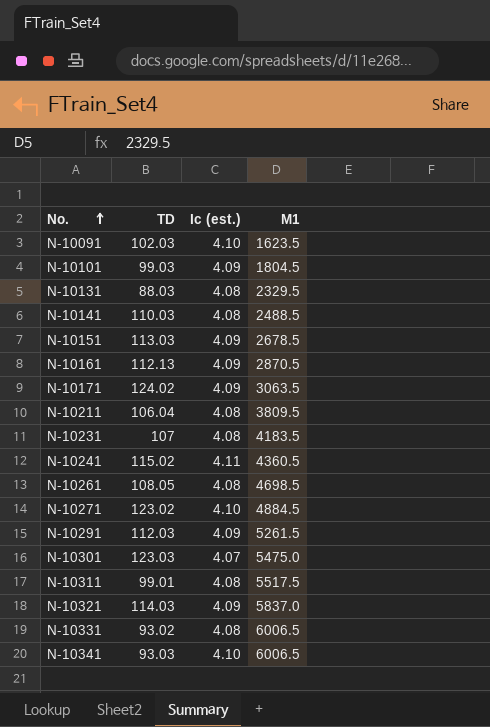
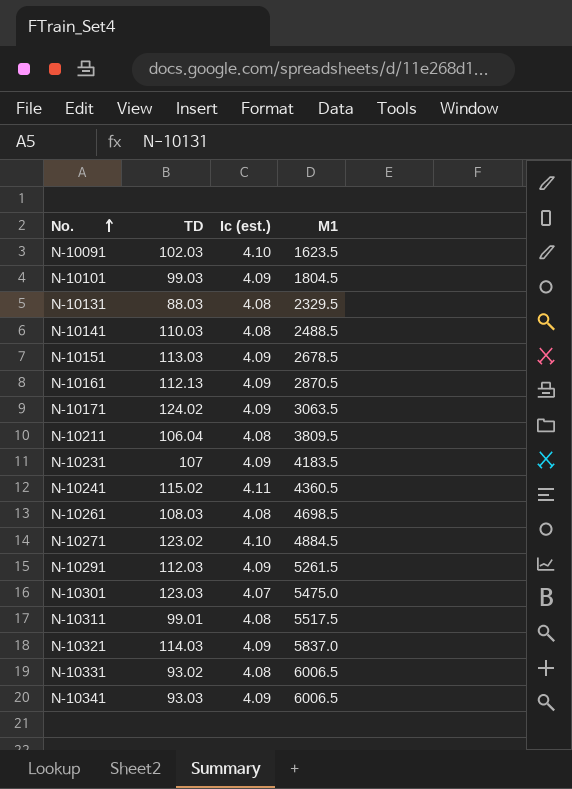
N-10231 | Ic (est.): 4.08 -> 4.09
N-10261 | TD: 108.05 -> 108.03
N-10341 | Ic (est.): 4.10 -> 4.09

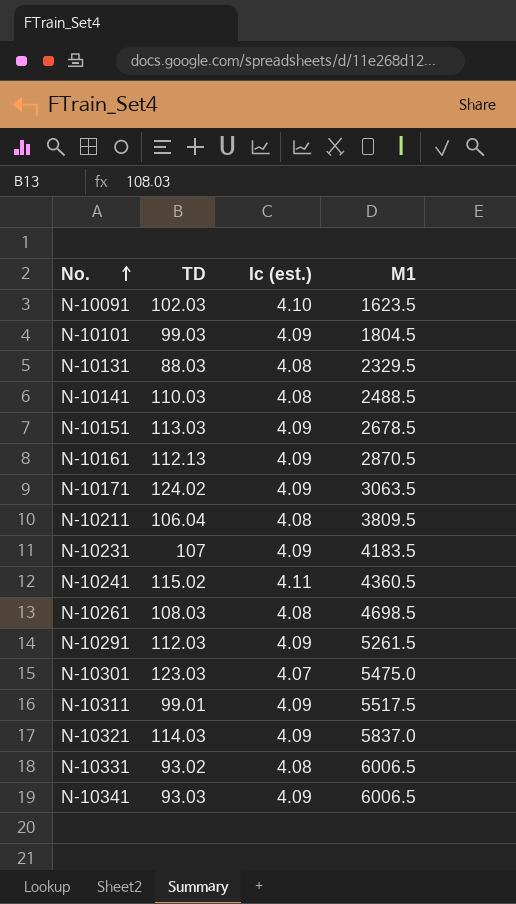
row N-10271: 123.02 | 4.10 | 4884.5 -> none
N-10311 | Ic (est.): 4.08 -> 4.09

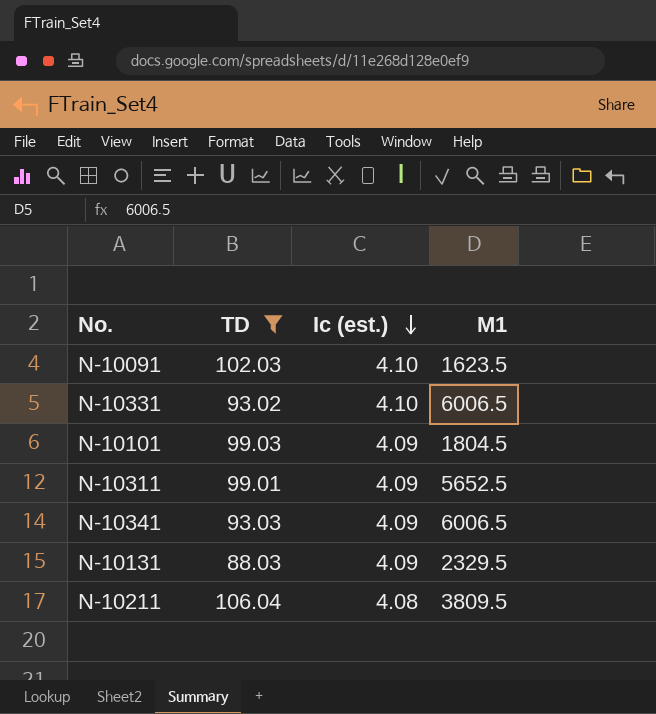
filter: none -> TD <= 106.04
row order: No. ascending -> Ic (est.) descending
N-10331 | Ic (est.): 4.08 -> 4.10
N-10311 | M1: 5517.5 -> 5652.5
N-10131 | Ic (est.): 4.08 -> 4.09

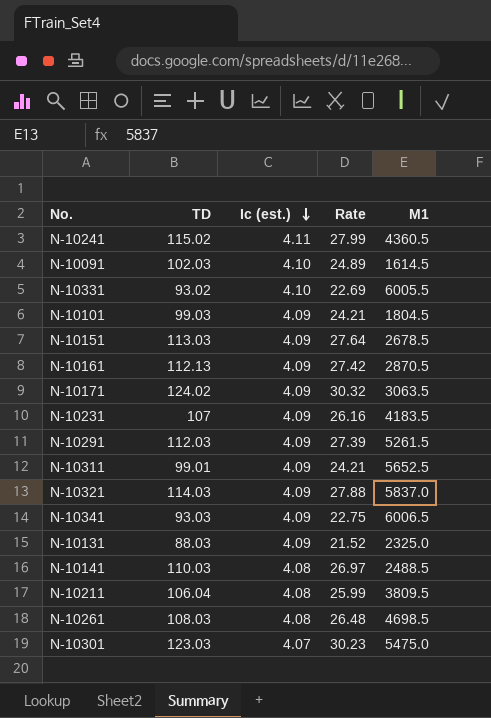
filter: TD <= 106.04 -> none
column Rate | formula: none -> [TD] / [Ic (est.)]
N-10091 | M1: 1623.5 -> 1614.5
N-10331 | M1: 6006.5 -> 6005.5
N-10131 | M1: 2329.5 -> 2325.0

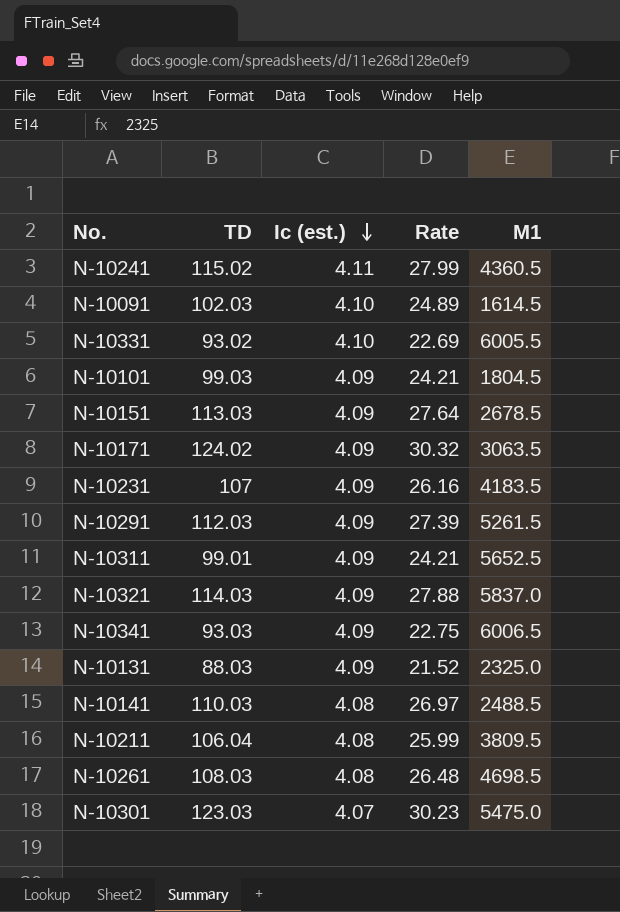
row N-10161: 112.13 | 4.09 | 27.42 | 2870.5 -> none

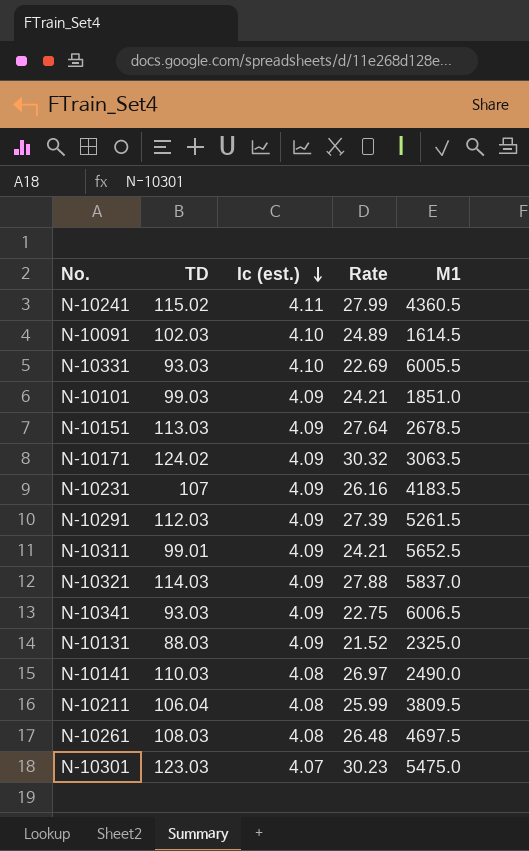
N-10331 | TD: 93.02 -> 93.03
N-10101 | M1: 1804.5 -> 1851.0
N-10141 | M1: 2488.5 -> 2490.0
N-10261 | M1: 4698.5 -> 4697.5

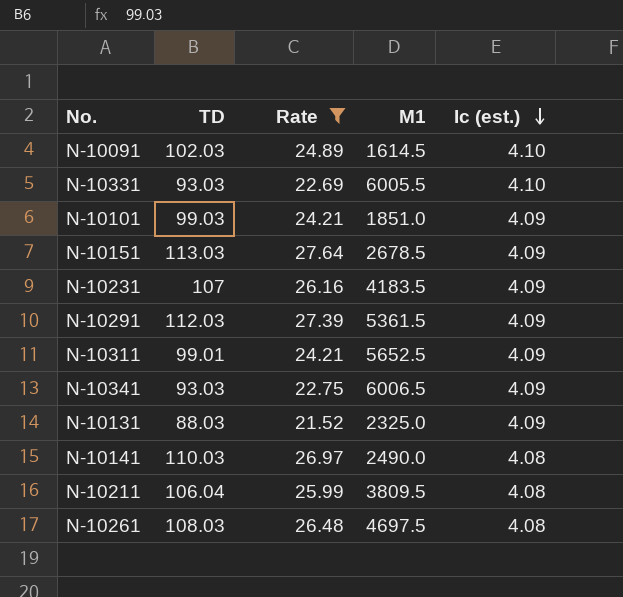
filter: none -> Rate <= 27.64
column Ic (est.) | position: 3 -> 5
N-10291 | M1: 5261.5 -> 5361.5

